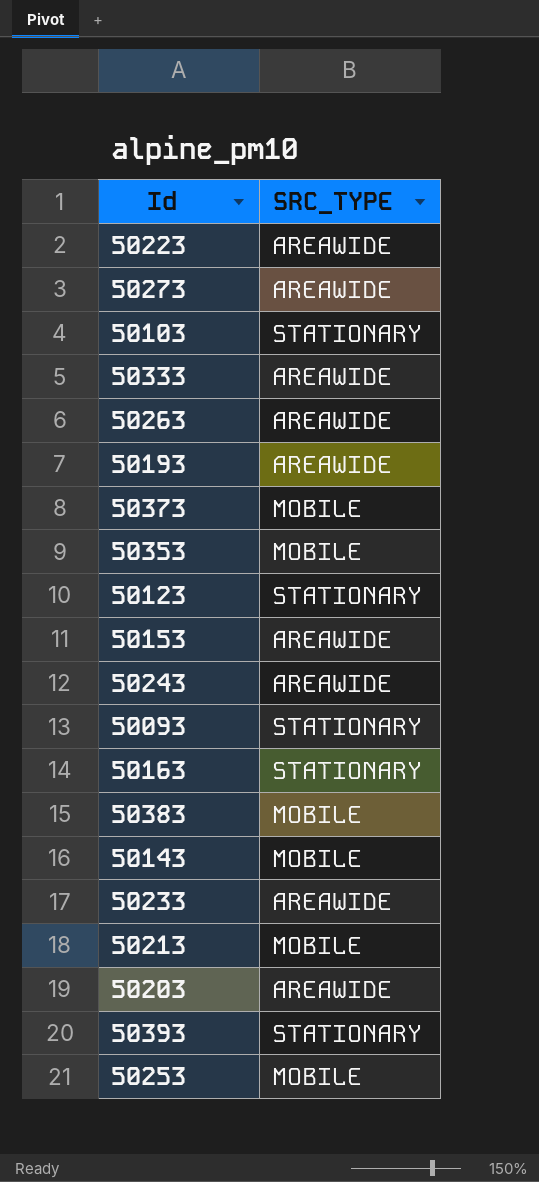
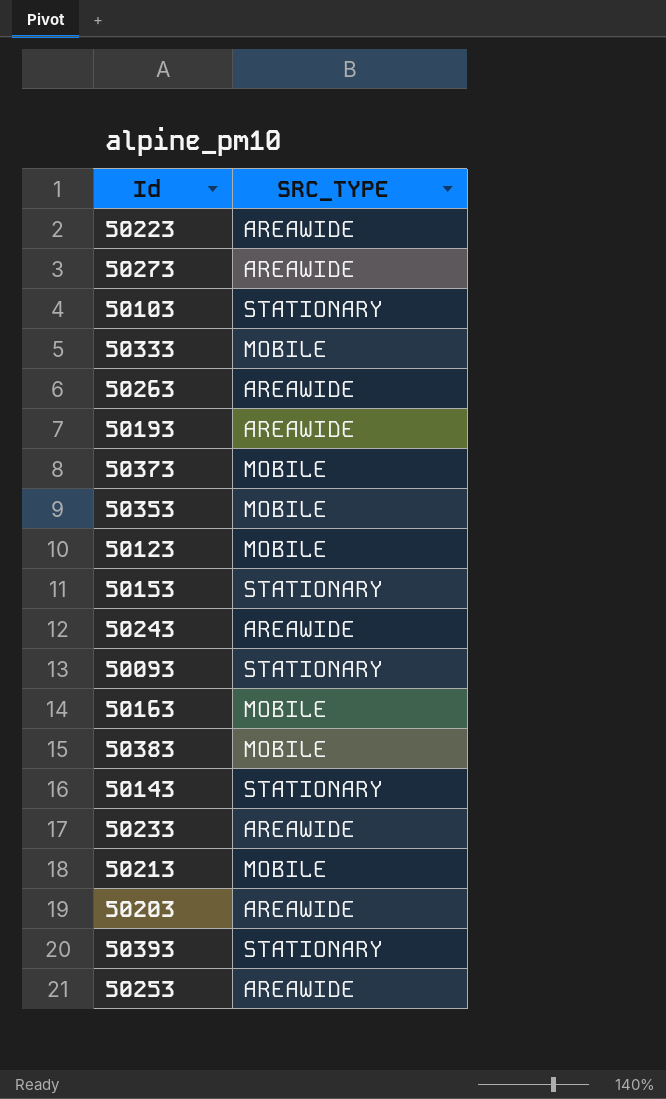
50333 | SRC_TYPE: AREAWIDE -> MOBILE
50123 | SRC_TYPE: STATIONARY -> MOBILE
50153 | SRC_TYPE: AREAWIDE -> STATIONARY
50163 | SRC_TYPE: STATIONARY -> MOBILE
50143 | SRC_TYPE: MOBILE -> STATIONARY
50253 | SRC_TYPE: MOBILE -> AREAWIDE

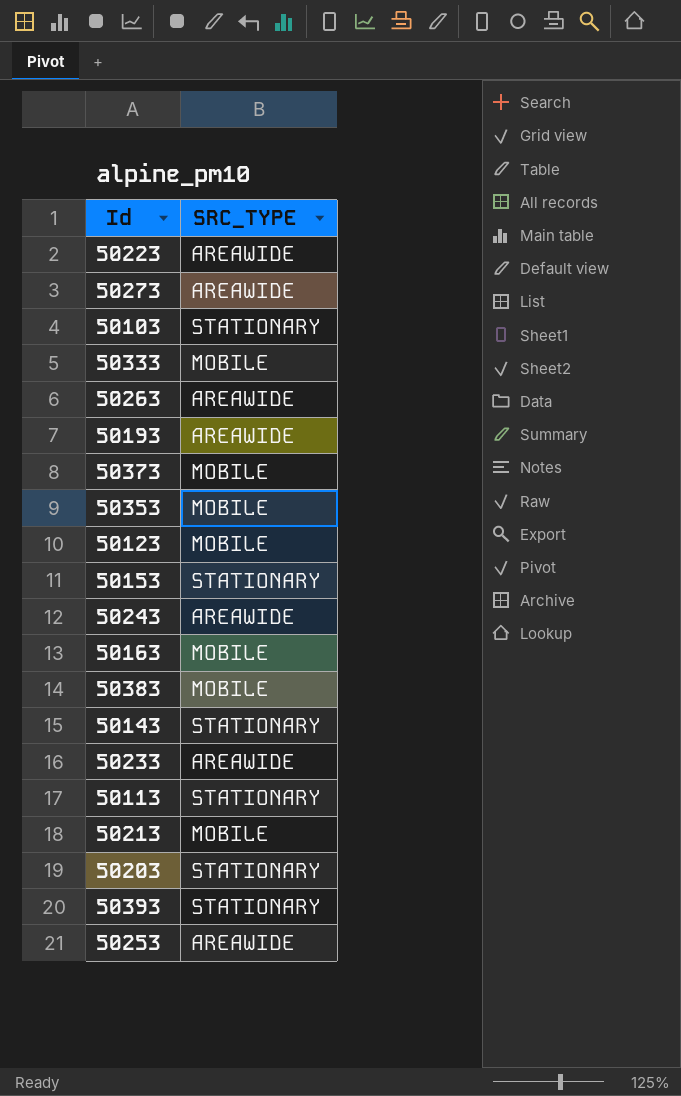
row 50093: STATIONARY -> none
row 50113: none -> STATIONARY
50203 | SRC_TYPE: AREAWIDE -> STATIONARY

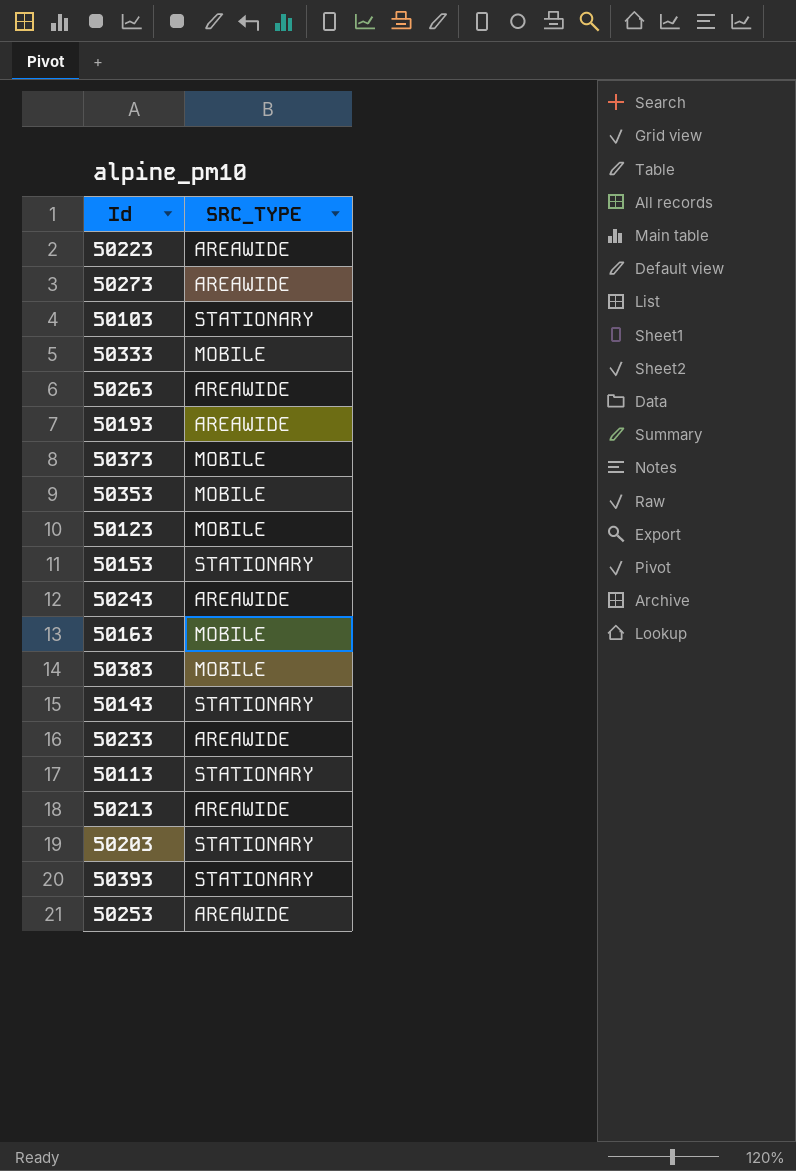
50213 | SRC_TYPE: MOBILE -> AREAWIDE

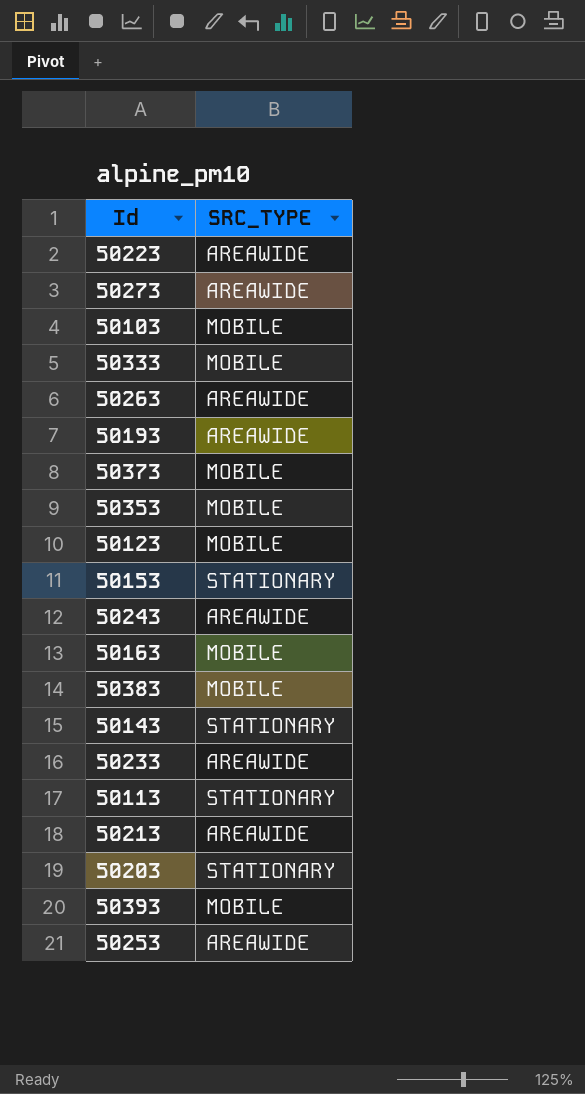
50103 | SRC_TYPE: STATIONARY -> MOBILE
50393 | SRC_TYPE: STATIONARY -> MOBILE

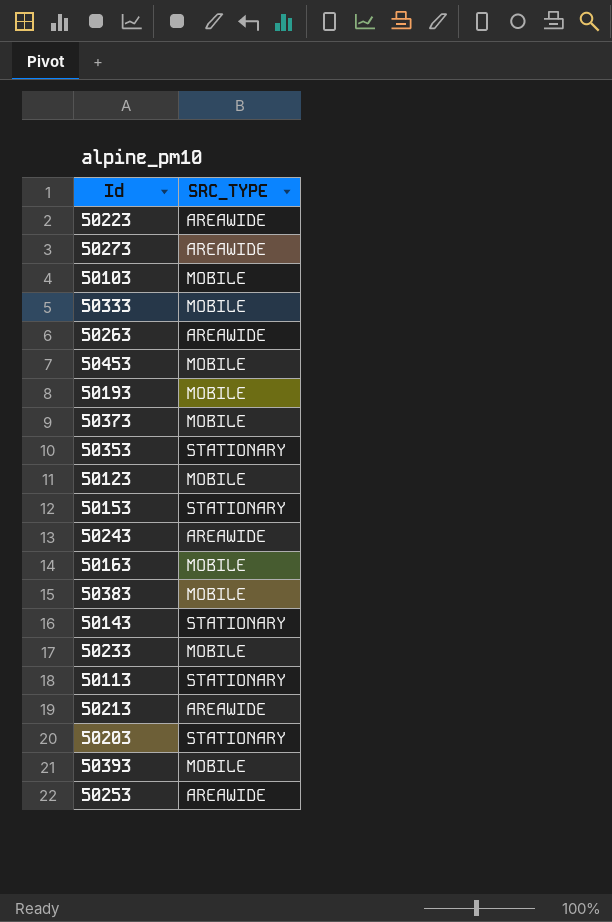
row 50453: none -> MOBILE
50193 | SRC_TYPE: AREAWIDE -> MOBILE
50353 | SRC_TYPE: MOBILE -> STATIONARY
50233 | SRC_TYPE: AREAWIDE -> MOBILE

